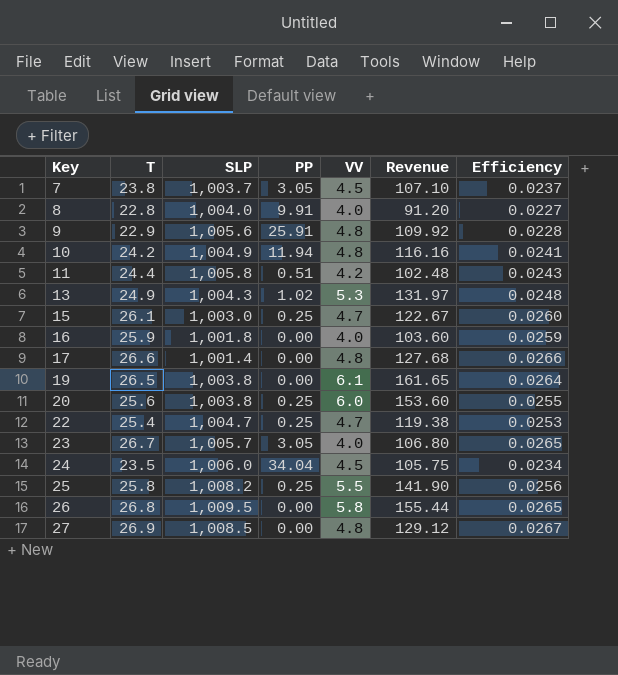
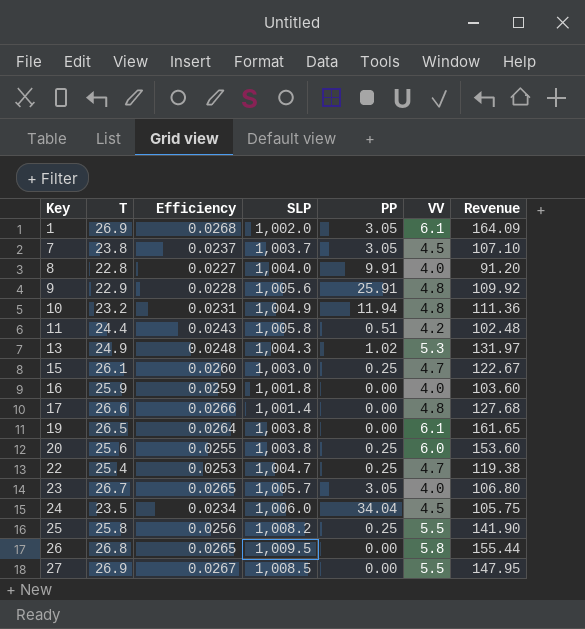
column Efficiency | position: 7 -> 3
row 1: none -> 26.9 | 0.0268 | 1,002.0 | 3.05 | 6.1 | 164.09
10 | T: 24.2 -> 23.2
10 | Efficiency: 0.0241 -> 0.0231
10 | Revenue: 116.16 -> 111.36
27 | VV: 4.8 -> 5.5
27 | Revenue: 129.12 -> 147.95

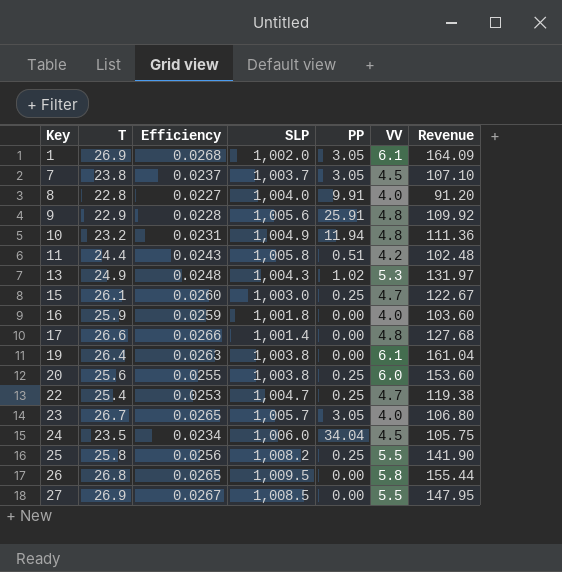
19 | T: 26.5 -> 26.4
19 | Efficiency: 0.0264 -> 0.0263
19 | Revenue: 161.65 -> 161.04

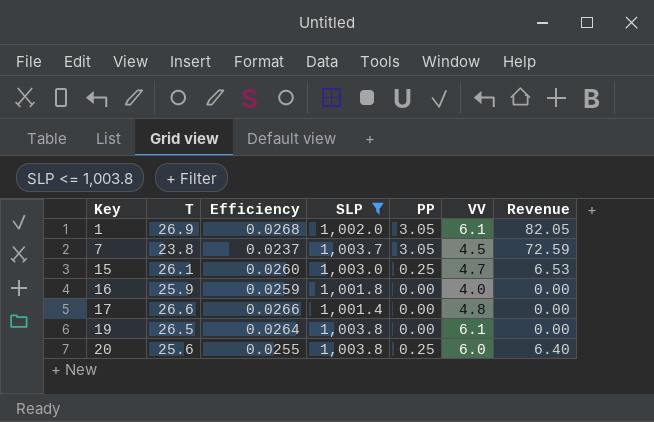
filter: none -> SLP <= 1,003.8
column Revenue | formula: [T] * [VV] -> [T] * [PP]
19 | T: 26.4 -> 26.5
19 | Efficiency: 0.0263 -> 0.0264

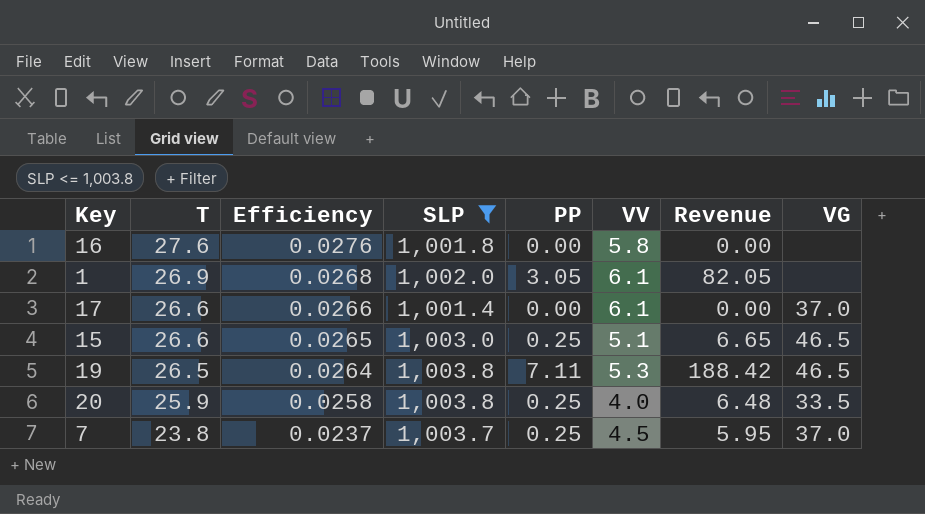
row order: Key ascending -> T descending
column VG | position: none -> 8
16 | T: 25.9 -> 27.6
16 | Efficiency: 0.0259 -> 0.0276
16 | VV: 4.0 -> 5.8
17 | VV: 4.8 -> 6.1
15 | T: 26.1 -> 26.6
15 | Efficiency: 0.0260 -> 0.0265
15 | VV: 4.7 -> 5.1
15 | Revenue: 6.53 -> 6.65
19 | PP: 0.00 -> 7.11
19 | VV: 6.1 -> 5.3
19 | Revenue: 0.00 -> 188.42
20 | T: 25.6 -> 25.9
20 | Efficiency: 0.0255 -> 0.0258
20 | VV: 6.0 -> 4.0
20 | Revenue: 6.40 -> 6.48
7 | PP: 3.05 -> 0.25
7 | Revenue: 72.59 -> 5.95

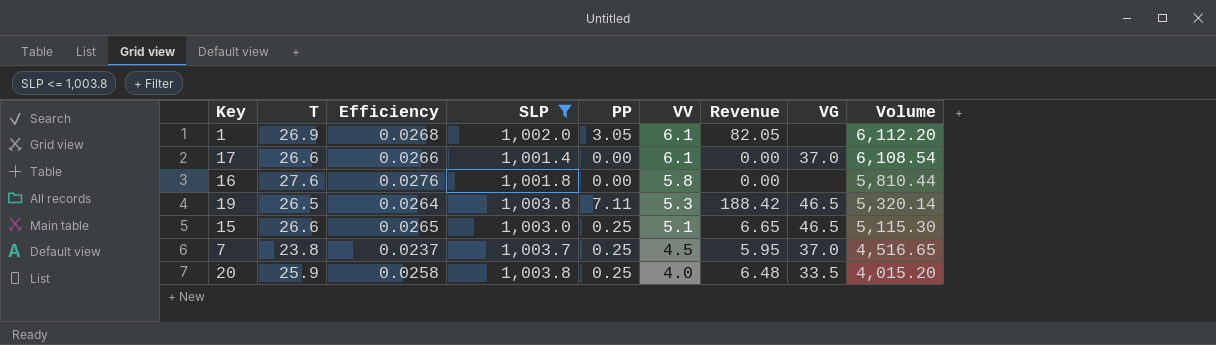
row order: T descending -> VV descending
column Volume | formula: none -> [SLP] * [VV]

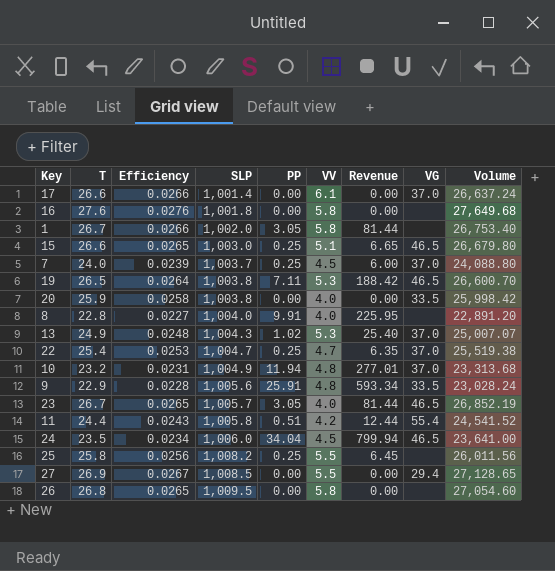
filter: SLP <= 1,003.8 -> none
row order: VV descending -> SLP ascending
column Volume | formula: [SLP] * [VV] -> [T] * [SLP]
1 | T: 26.9 -> 26.7
1 | Efficiency: 0.0268 -> 0.0266
1 | VV: 6.1 -> 5.8
1 | Revenue: 82.05 -> 81.44
7 | T: 23.8 -> 24.0
7 | Efficiency: 0.0237 -> 0.0239
7 | Revenue: 5.95 -> 6.00
20 | PP: 0.25 -> 0.00
20 | Revenue: 6.48 -> 0.00

